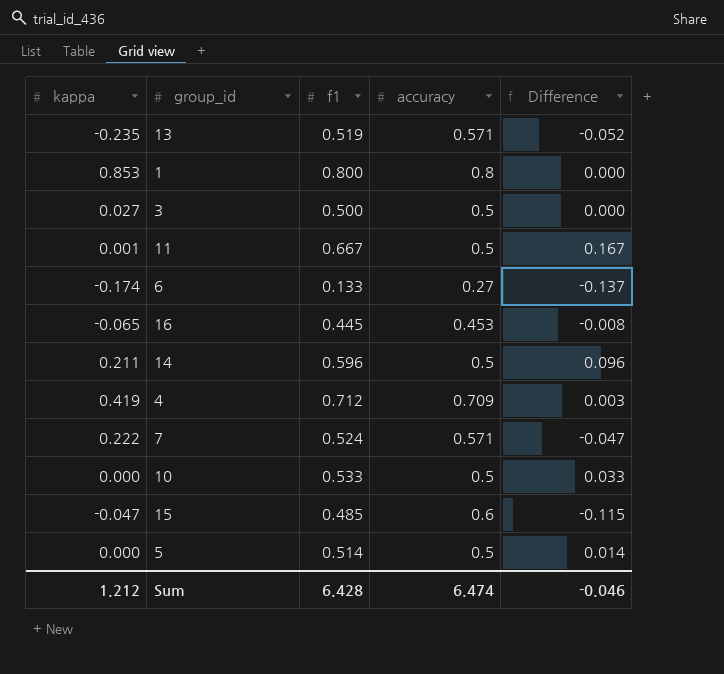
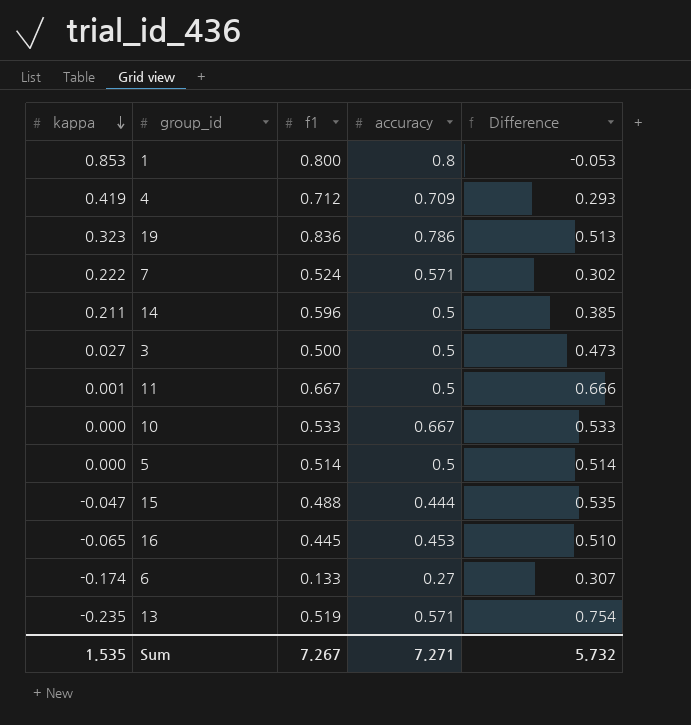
row order: none -> kappa descending
column Difference | formula: [f1] - [accuracy] -> [f1] - [kappa]
row 19: none -> 0.323 | 0.836 | 0.786 | 0.513
10 | accuracy: 0.5 -> 0.667
15 | f1: 0.485 -> 0.488
15 | accuracy: 0.6 -> 0.444
Sum | kappa: 1.212 -> 1.535
Sum | f1: 6.428 -> 7.267
Sum | accuracy: 6.474 -> 7.271
Sum | Difference: -0.046 -> 5.732

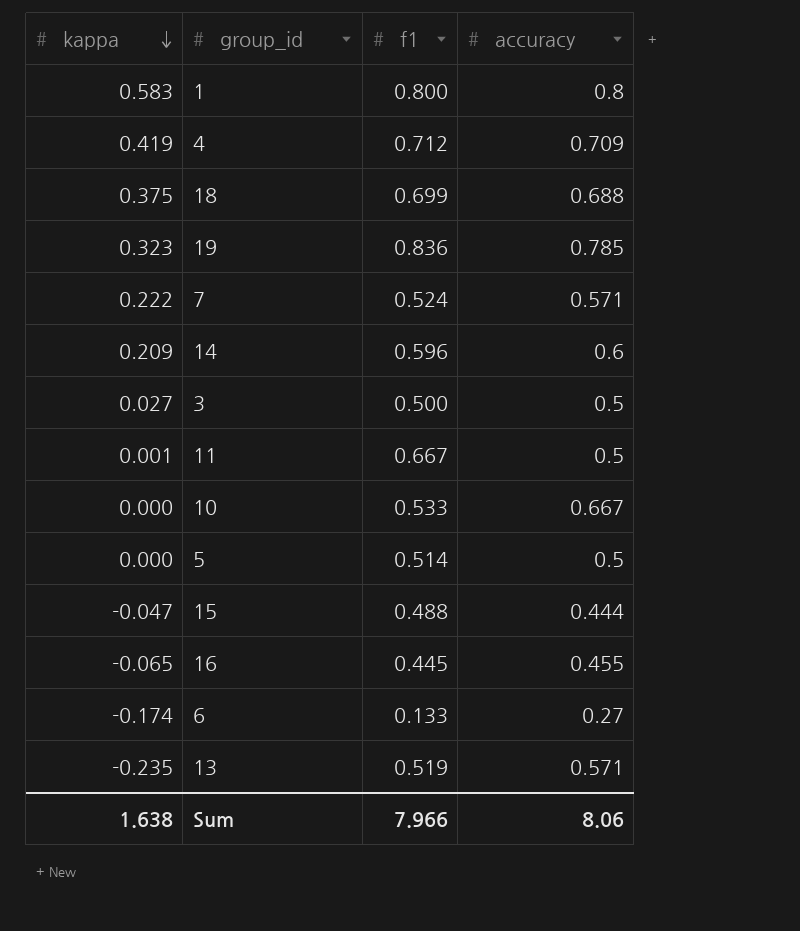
column Difference | formula: [f1] - [kappa] -> none
1 | kappa: 0.853 -> 0.583
row 18: none -> 0.375 | 0.699 | 0.688
19 | accuracy: 0.786 -> 0.785
14 | kappa: 0.211 -> 0.209
14 | accuracy: 0.5 -> 0.6
16 | accuracy: 0.453 -> 0.455
Sum | kappa: 1.535 -> 1.638
Sum | f1: 7.267 -> 7.966
Sum | accuracy: 7.271 -> 8.06

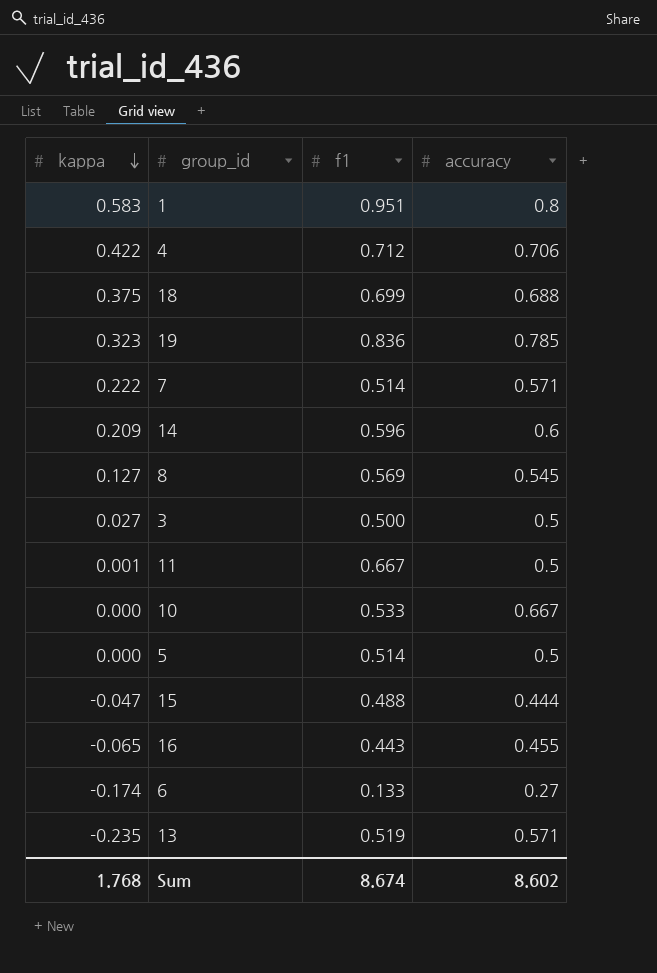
1 | f1: 0.800 -> 0.951
4 | kappa: 0.419 -> 0.422
4 | accuracy: 0.709 -> 0.706
7 | f1: 0.524 -> 0.514
row 8: none -> 0.127 | 0.569 | 0.545
16 | f1: 0.445 -> 0.443
Sum | kappa: 1.638 -> 1.768
Sum | f1: 7.966 -> 8.674
Sum | accuracy: 8.06 -> 8.602

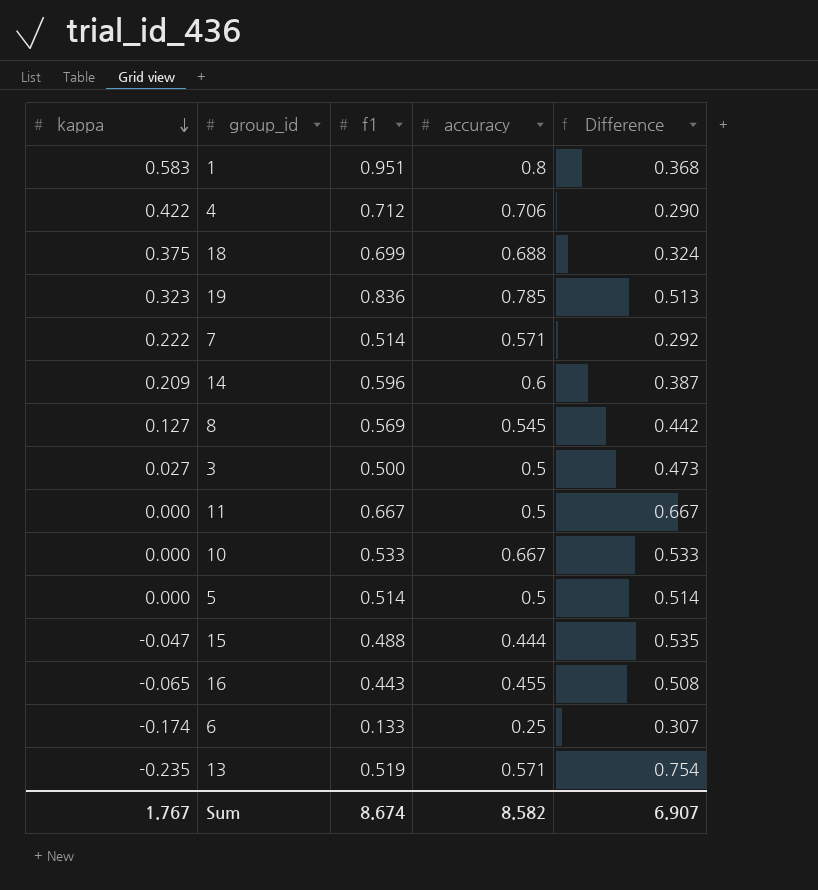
column Difference | formula: none -> [f1] - [kappa]
11 | kappa: 0.001 -> 0.000
6 | accuracy: 0.27 -> 0.25
Sum | kappa: 1.768 -> 1.767
Sum | accuracy: 8.602 -> 8.582

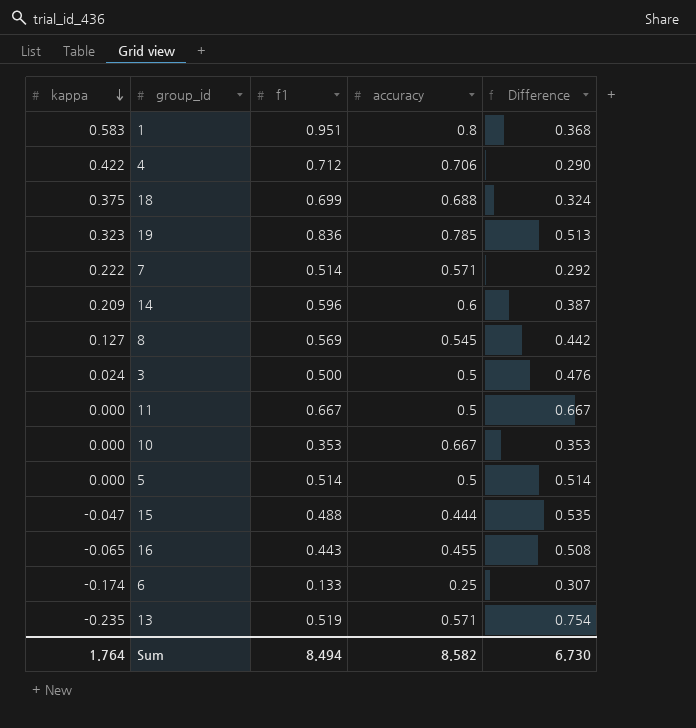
3 | kappa: 0.027 -> 0.024
3 | Difference: 0.473 -> 0.476
10 | f1: 0.533 -> 0.353
10 | Difference: 0.533 -> 0.353
Sum | kappa: 1.767 -> 1.764
Sum | f1: 8.674 -> 8.494
Sum | Difference: 6.907 -> 6.730

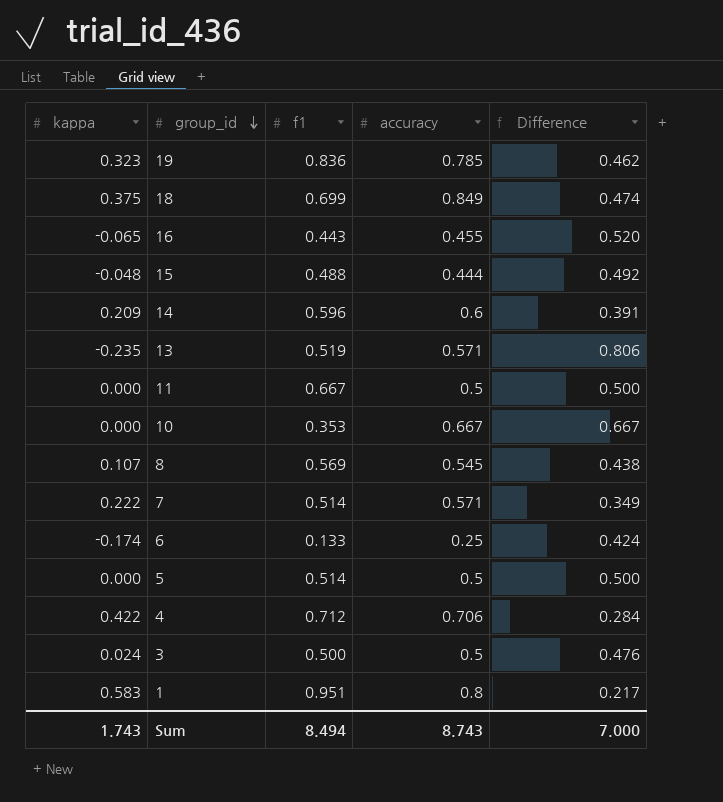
row order: kappa descending -> group_id descending
column Difference | formula: [f1] - [kappa] -> [accuracy] - [kappa]
18 | accuracy: 0.688 -> 0.849
15 | kappa: -0.047 -> -0.048
8 | kappa: 0.127 -> 0.107
Sum | kappa: 1.764 -> 1.743
Sum | accuracy: 8.582 -> 8.743
Sum | Difference: 6.730 -> 7.000

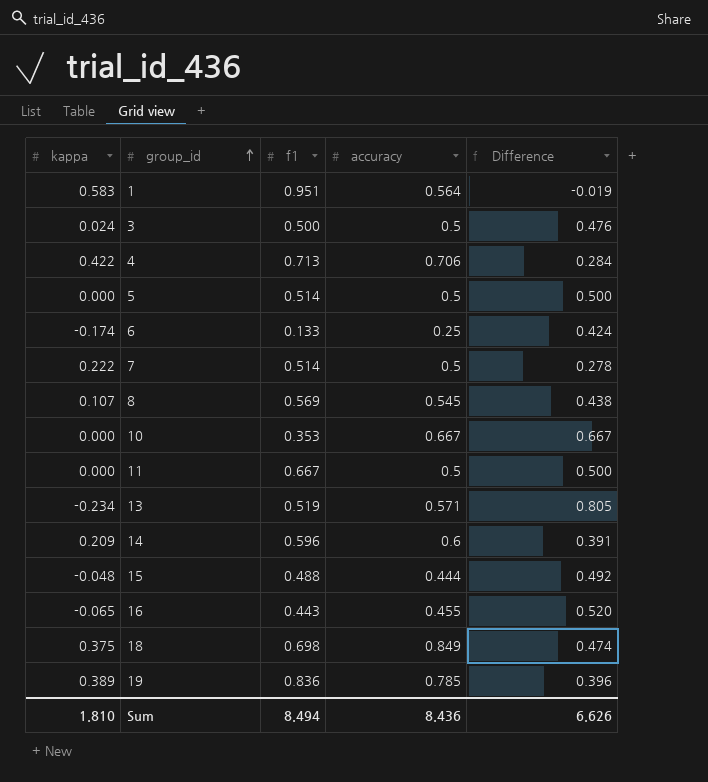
row order: group_id descending -> group_id ascending
1 | accuracy: 0.8 -> 0.564
1 | Difference: 0.217 -> -0.019
4 | f1: 0.712 -> 0.713
7 | accuracy: 0.571 -> 0.5
7 | Difference: 0.349 -> 0.278
13 | kappa: -0.235 -> -0.234
13 | Difference: 0.806 -> 0.805
18 | f1: 0.699 -> 0.698
19 | kappa: 0.323 -> 0.389
19 | Difference: 0.462 -> 0.396
Sum | kappa: 1.743 -> 1.810
Sum | accuracy: 8.743 -> 8.436
Sum | Difference: 7.000 -> 6.626

